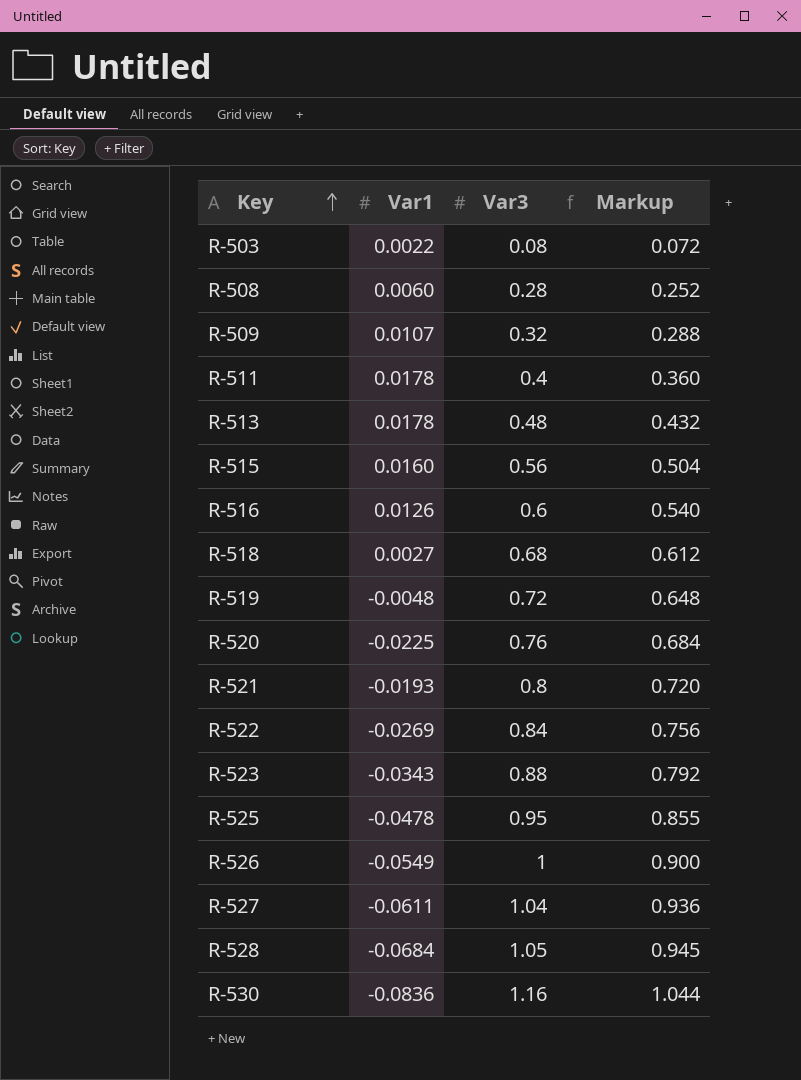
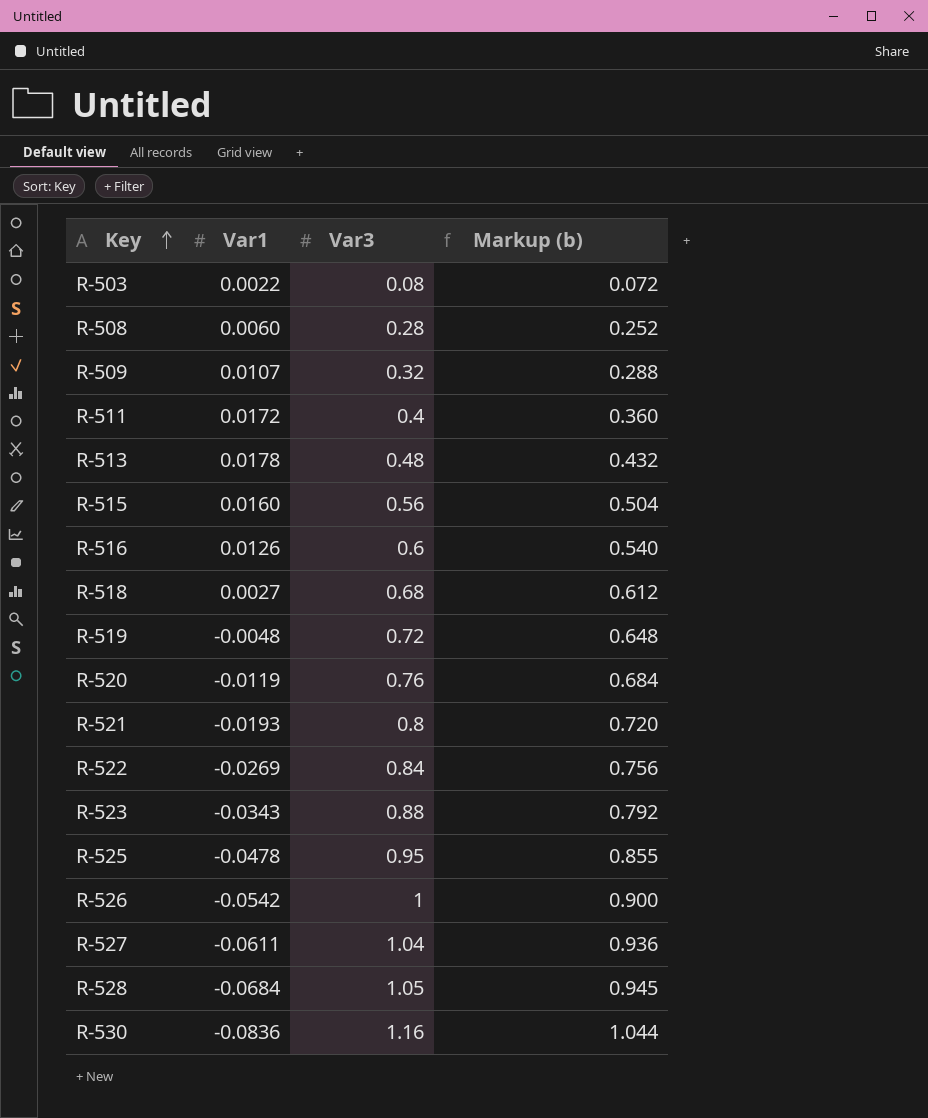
column name: Markup -> Markup (b)
R-511 | Var1: 0.0178 -> 0.0172
R-520 | Var1: -0.0225 -> -0.0119
R-526 | Var1: -0.0549 -> -0.0542

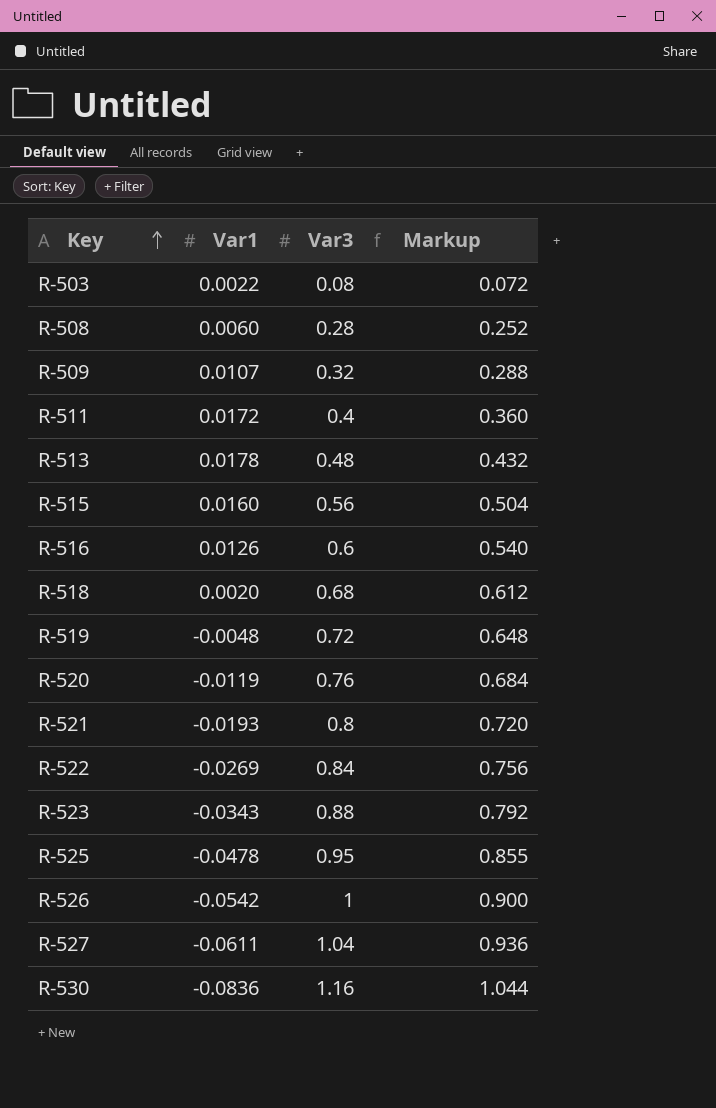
column name: Markup (b) -> Markup
row R-528: -0.0684 | 1.05 | 0.945 -> none
R-518 | Var1: 0.0027 -> 0.0020

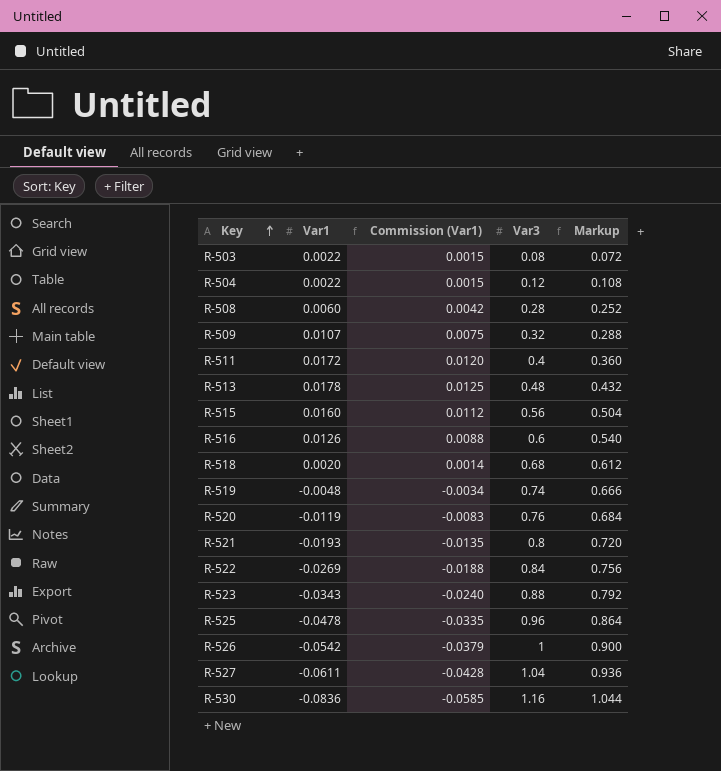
column Commission (Var1) | formula: none -> [Var1] * 0.7
row R-504: none -> 0.0022 | 0.0015 | 0.12 | 0.108
R-519 | Var3: 0.72 -> 0.74
R-519 | Markup: 0.648 -> 0.666
R-525 | Var3: 0.95 -> 0.96
R-525 | Markup: 0.855 -> 0.864

